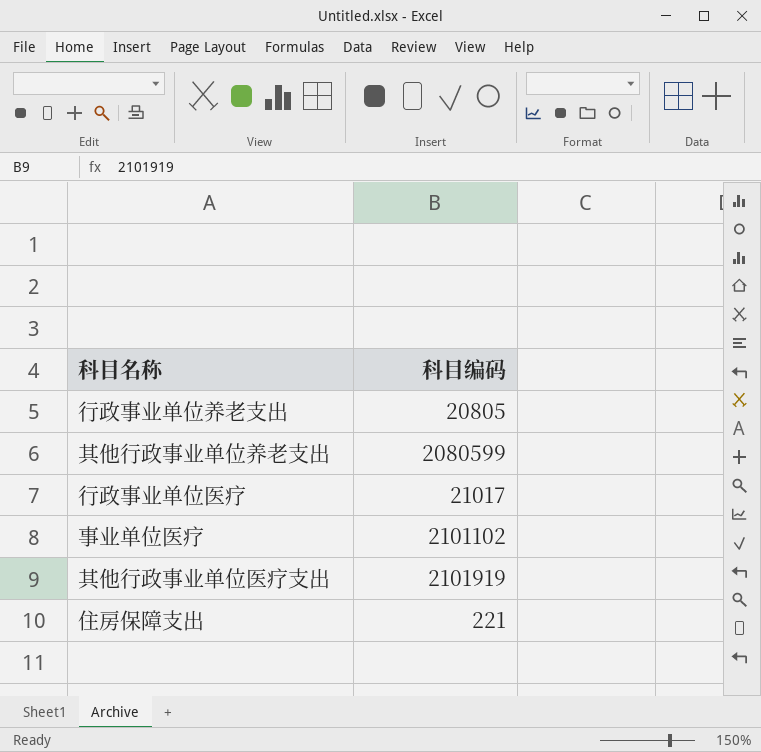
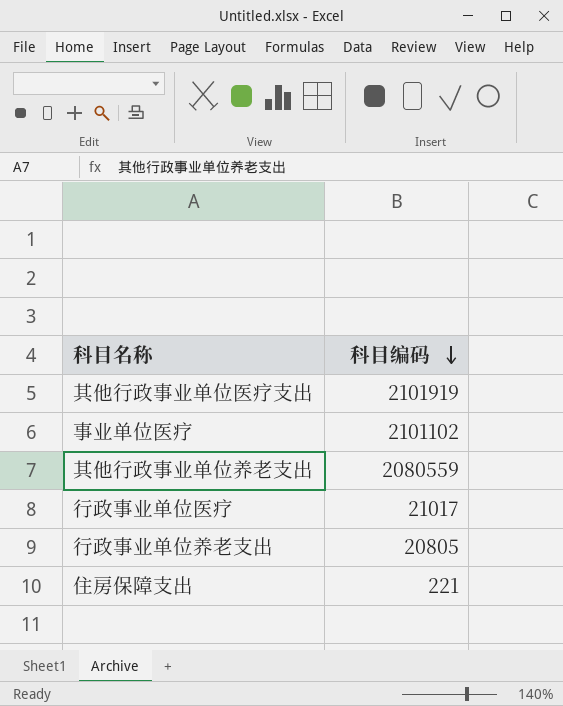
row order: none -> 科目编码 descending
其他行政事业单位养老支出 | 科目编码: 2080599 -> 2080559

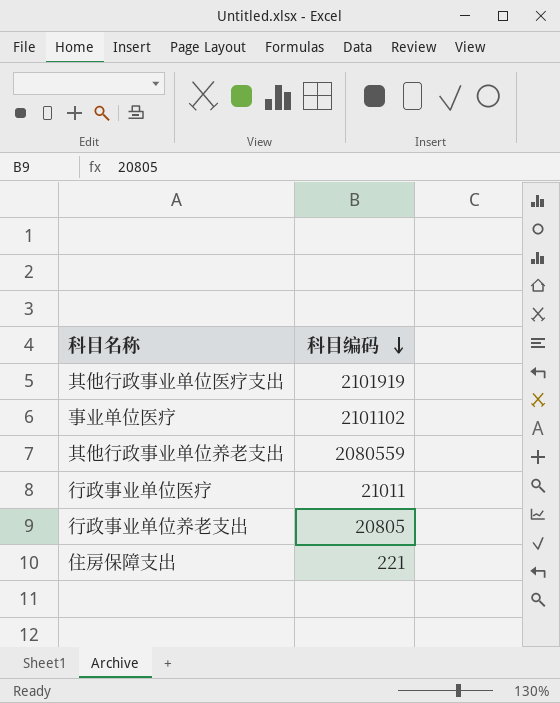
行政事业单位医疗 | 科目编码: 21017 -> 21011

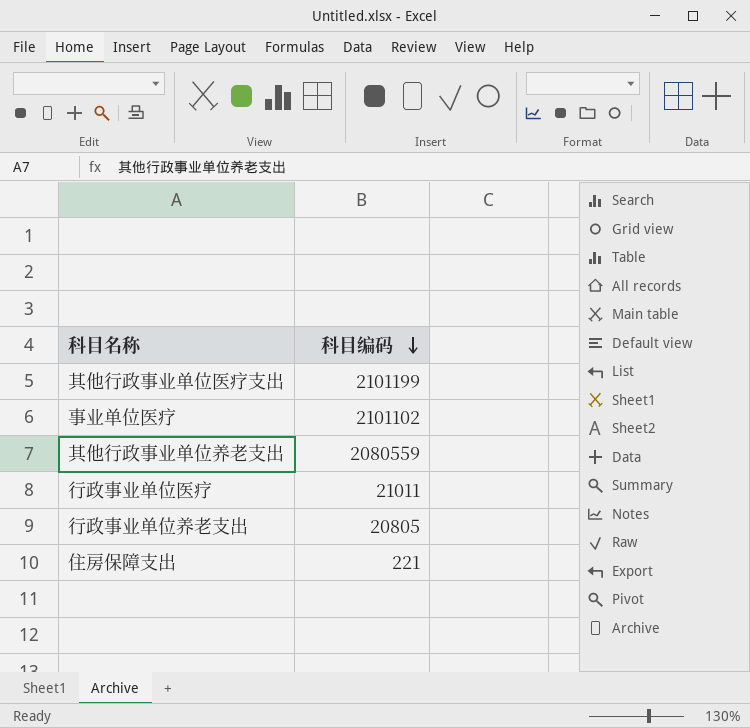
其他行政事业单位医疗支出 | 科目编码: 2101919 -> 2101199

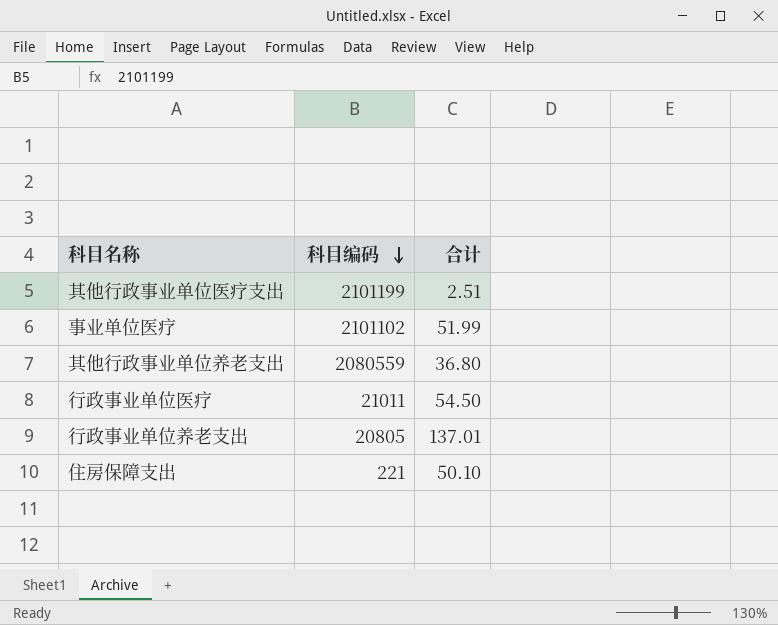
column 合计 | position: none -> 3

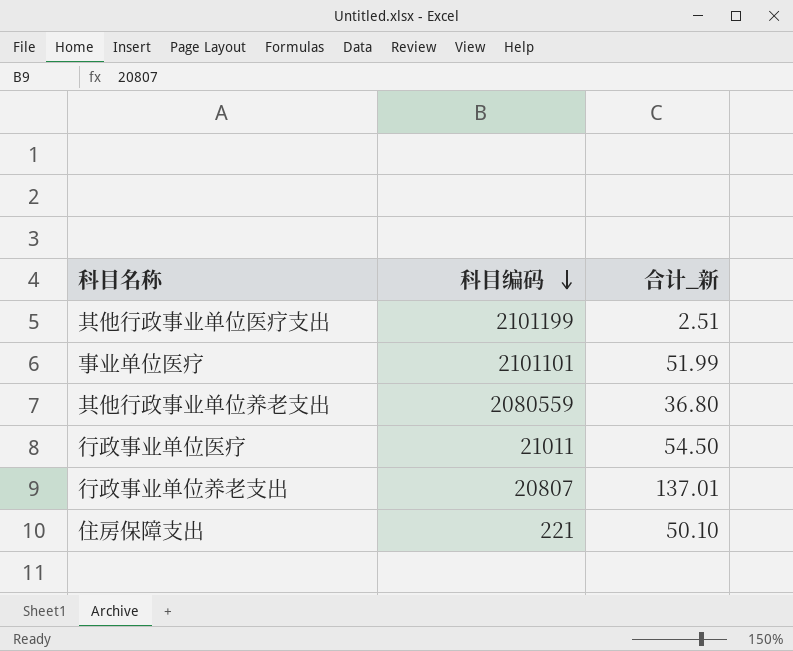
column name: 合计 -> 合计_新
事业单位医疗 | 科目编码: 2101102 -> 2101101
行政事业单位养老支出 | 科目编码: 20805 -> 20807

